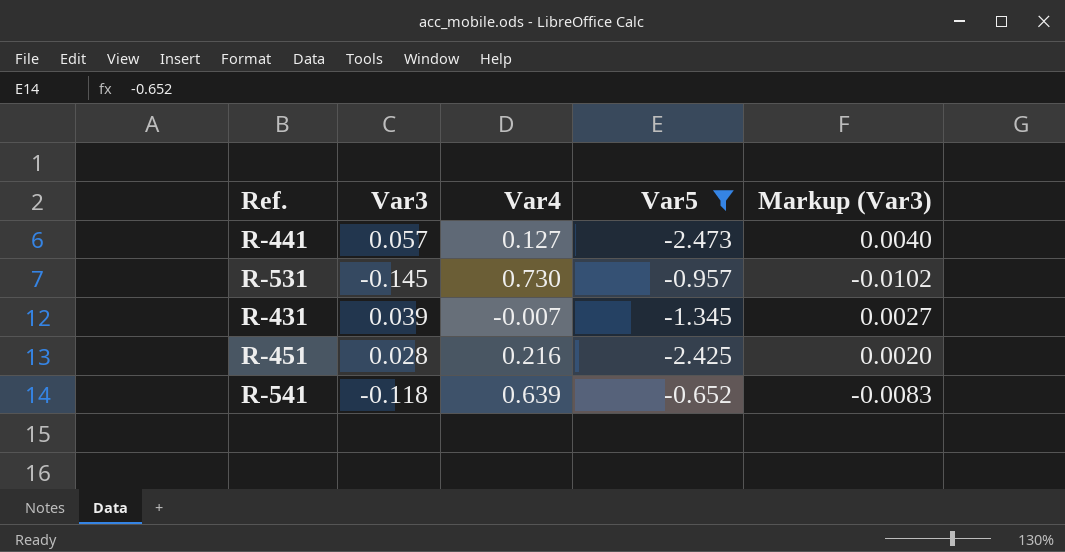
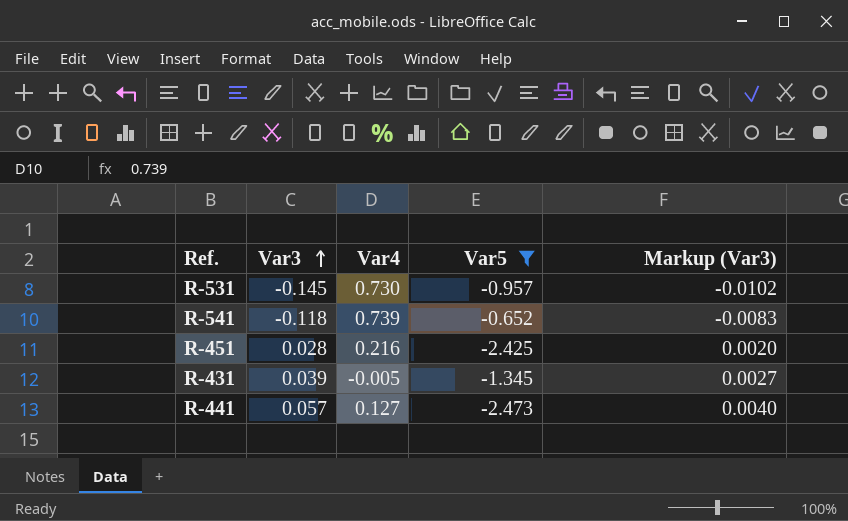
row order: none -> Var3 ascending
R-541 | Var4: 0.639 -> 0.739
R-431 | Var4: -0.007 -> -0.005

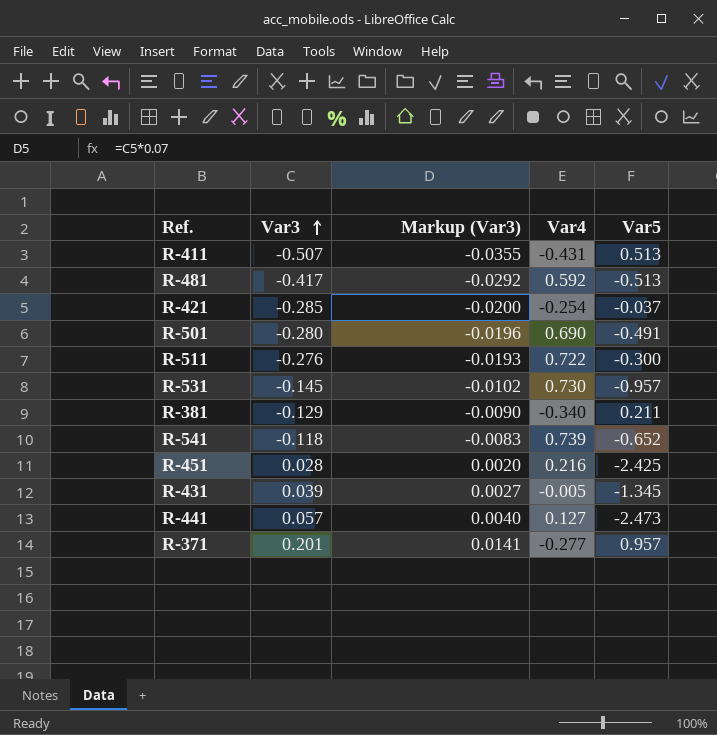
filter: Var5 <= -0.652 -> none
column Markup (Var3) | position: 5 -> 3

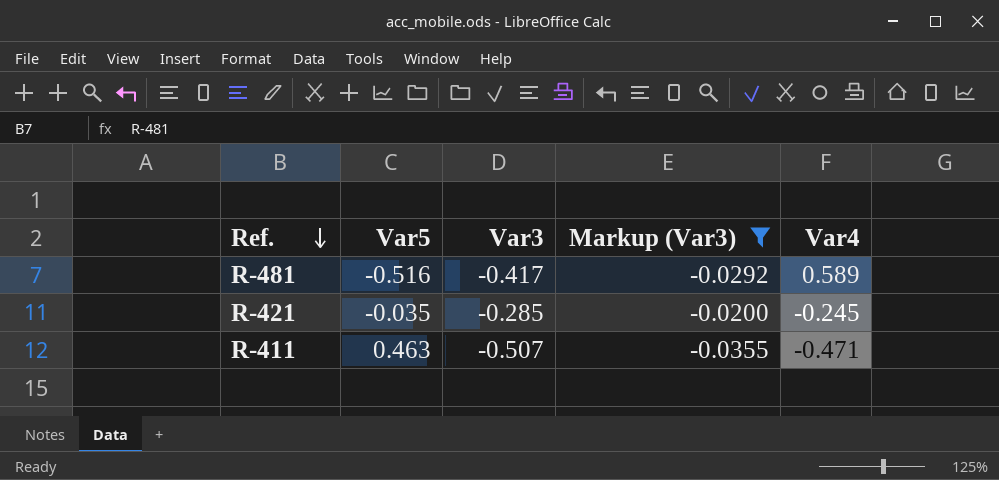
filter: none -> Markup (Var3) <= -0.0200
row order: Var3 ascending -> Ref. descending
column Var5 | position: 5 -> 2
R-481 | Var5: -0.513 -> -0.516
R-481 | Var4: 0.592 -> 0.589
R-421 | Var5: -0.037 -> -0.035
R-421 | Var4: -0.254 -> -0.245
R-411 | Var5: 0.513 -> 0.463
R-411 | Var4: -0.431 -> -0.471

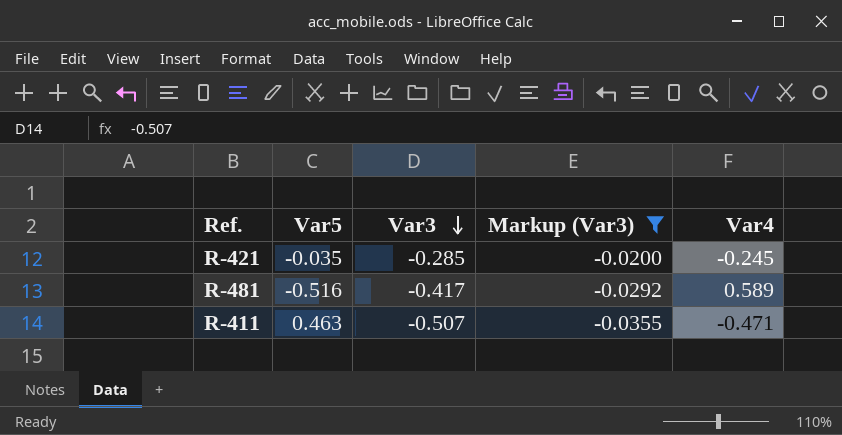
row order: Ref. descending -> Var3 descending

